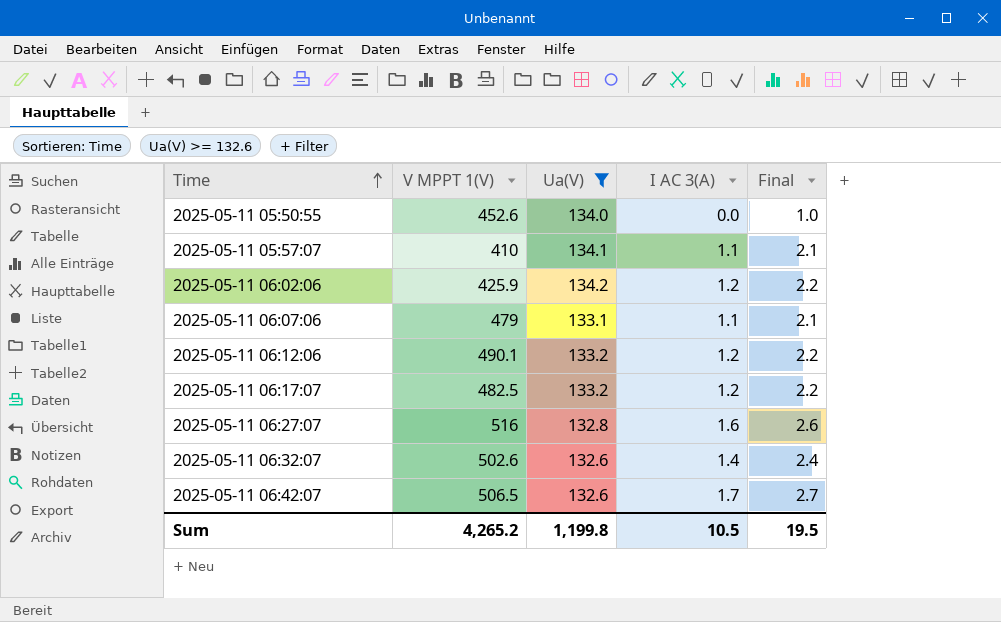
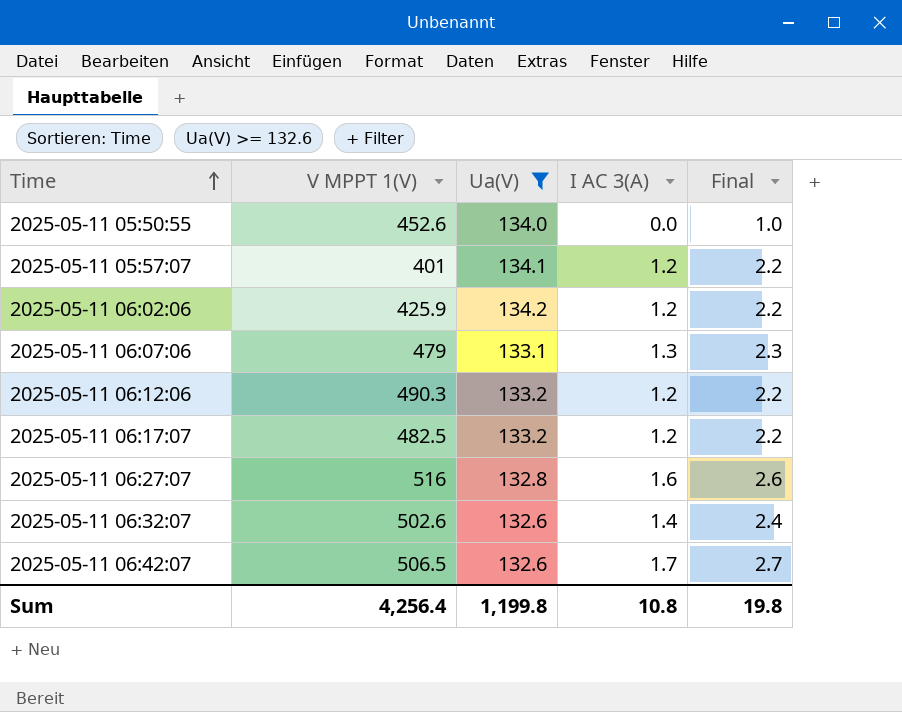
2025-05-11 05:57:07 | V MPPT 1(V): 410 -> 401
2025-05-11 05:57:07 | I AC 3(A): 1.1 -> 1.2
2025-05-11 05:57:07 | Final: 2.1 -> 2.2
2025-05-11 06:07:06 | I AC 3(A): 1.1 -> 1.3
2025-05-11 06:07:06 | Final: 2.1 -> 2.3
2025-05-11 06:12:06 | V MPPT 1(V): 490.1 -> 490.3
Sum | V MPPT 1(V): 4,265.2 -> 4,256.4
Sum | I AC 3(A): 10.5 -> 10.8
Sum | Final: 19.5 -> 19.8

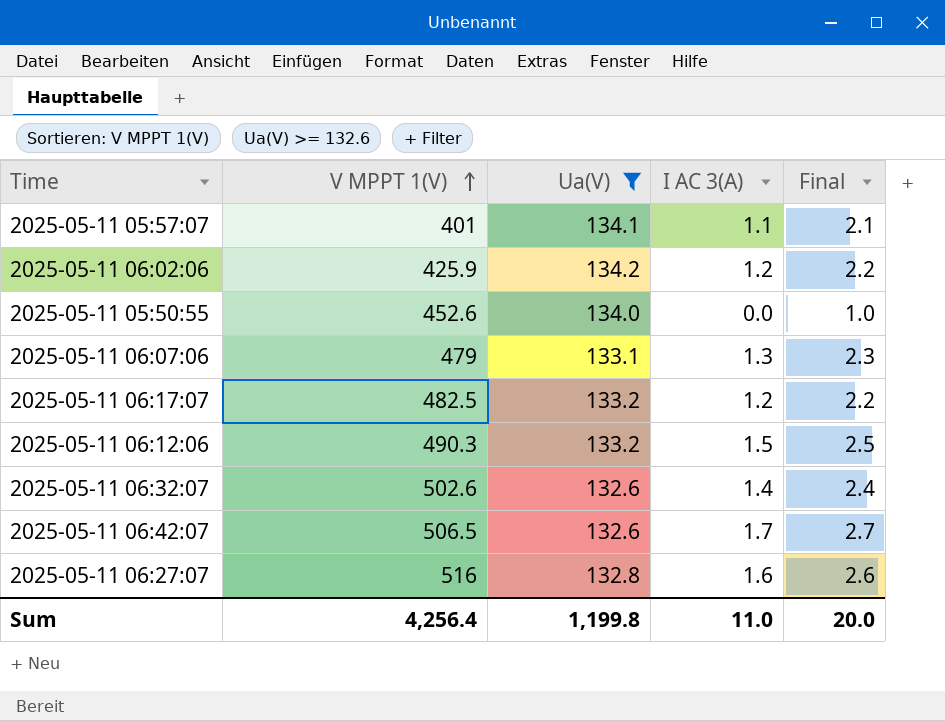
row order: Time ascending -> V MPPT 1(V) ascending
2025-05-11 05:57:07 | I AC 3(A): 1.2 -> 1.1
2025-05-11 05:57:07 | Final: 2.2 -> 2.1
2025-05-11 06:12:06 | I AC 3(A): 1.2 -> 1.5
2025-05-11 06:12:06 | Final: 2.2 -> 2.5
Sum | I AC 3(A): 10.8 -> 11.0
Sum | Final: 19.8 -> 20.0

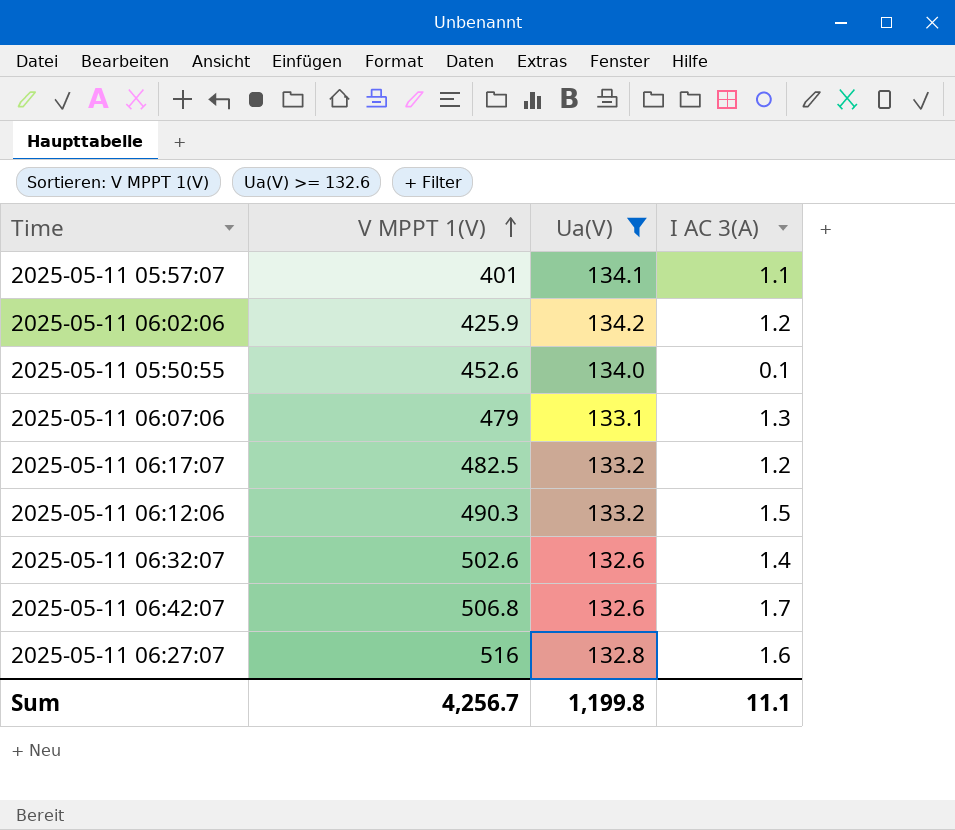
column Final | formula: [I AC 3(A)] + 1 -> none
2025-05-11 05:50:55 | I AC 3(A): 0.0 -> 0.1
2025-05-11 06:42:07 | V MPPT 1(V): 506.5 -> 506.8
Sum | V MPPT 1(V): 4,256.4 -> 4,256.7
Sum | I AC 3(A): 11.0 -> 11.1

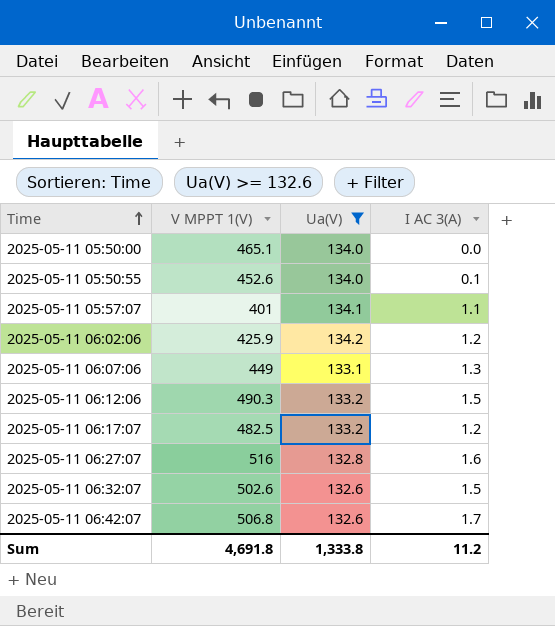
row order: V MPPT 1(V) ascending -> Time ascending
row 2025-05-11 05:50:00: none -> 465.1 | 134.0 | 0.0
2025-05-11 06:07:06 | V MPPT 1(V): 479 -> 449
2025-05-11 06:32:07 | I AC 3(A): 1.4 -> 1.5
Sum | V MPPT 1(V): 4,256.7 -> 4,691.8
Sum | Ua(V): 1,199.8 -> 1,333.8
Sum | I AC 3(A): 11.1 -> 11.2

